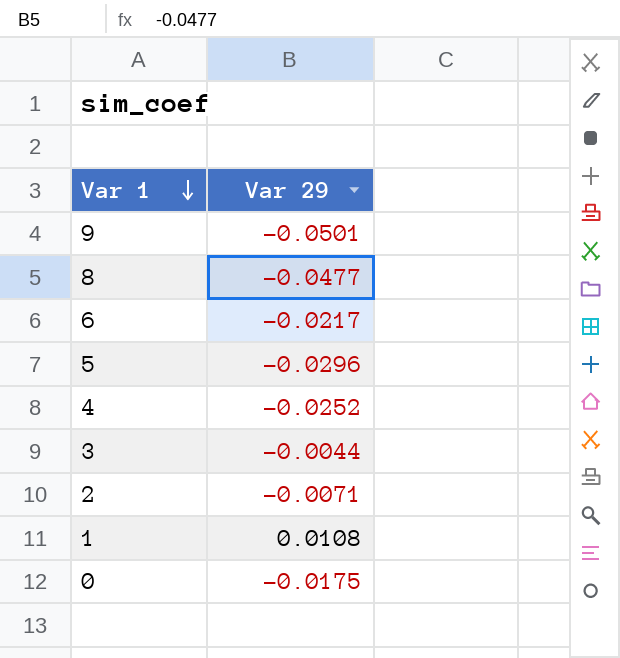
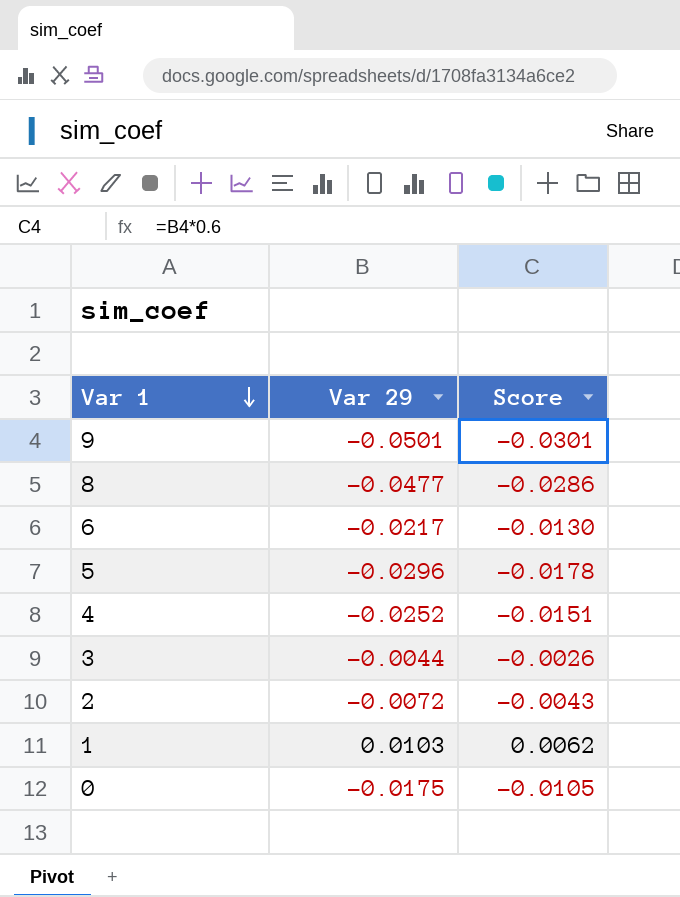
column Score | formula: none -> [Var 29] * 0.6
2 | Var 29: -0.0071 -> -0.0072
1 | Var 29: 0.0108 -> 0.0103

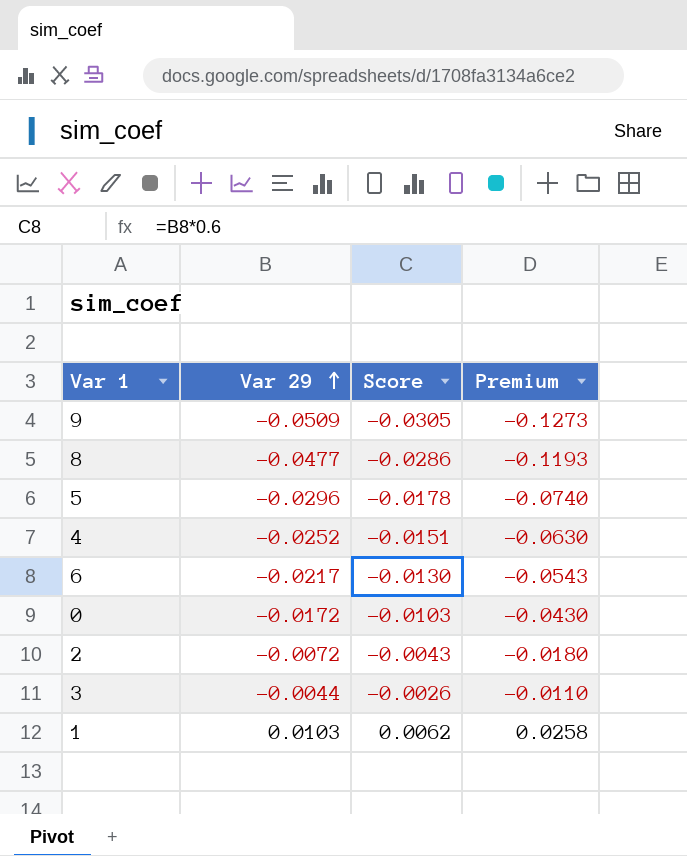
row order: Var 1 descending -> Var 29 ascending
column Premium | formula: none -> [Var 29] * 2.5
9 | Var 29: -0.0501 -> -0.0509
9 | Score: -0.0301 -> -0.0305
0 | Var 29: -0.0175 -> -0.0172
0 | Score: -0.0105 -> -0.0103

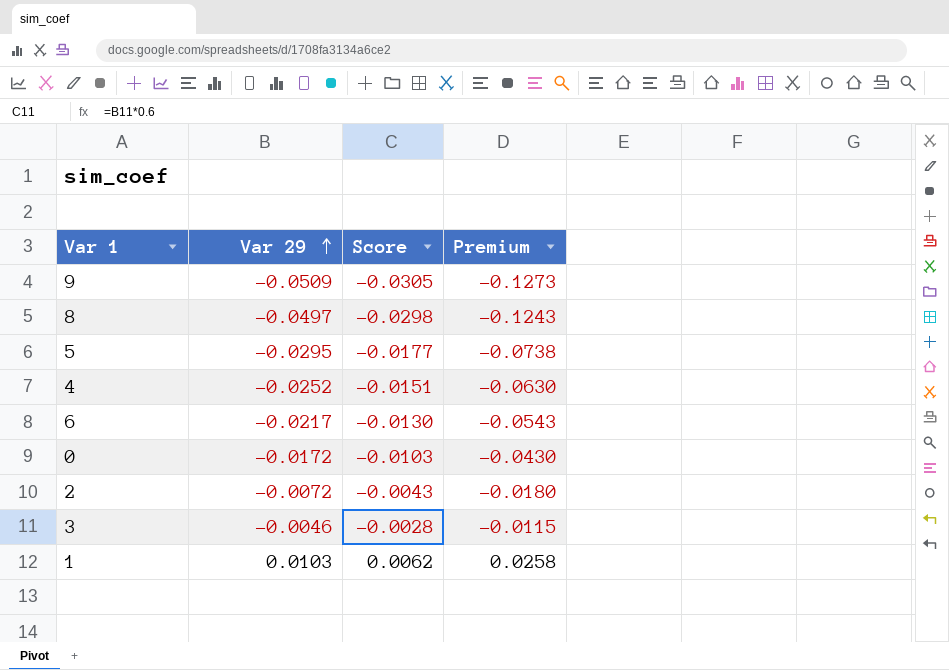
8 | Var 29: -0.0477 -> -0.0497
8 | Score: -0.0286 -> -0.0298
8 | Premium: -0.1193 -> -0.1243
5 | Var 29: -0.0296 -> -0.0295
5 | Score: -0.0178 -> -0.0177
5 | Premium: -0.0740 -> -0.0738
3 | Var 29: -0.0044 -> -0.0046
3 | Score: -0.0026 -> -0.0028
3 | Premium: -0.0110 -> -0.0115

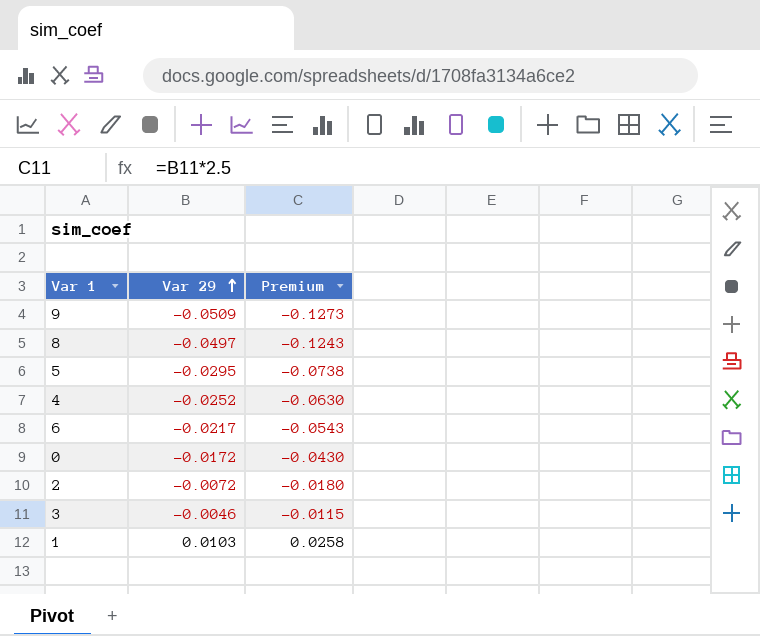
column Score | formula: [Var 29] * 0.6 -> none

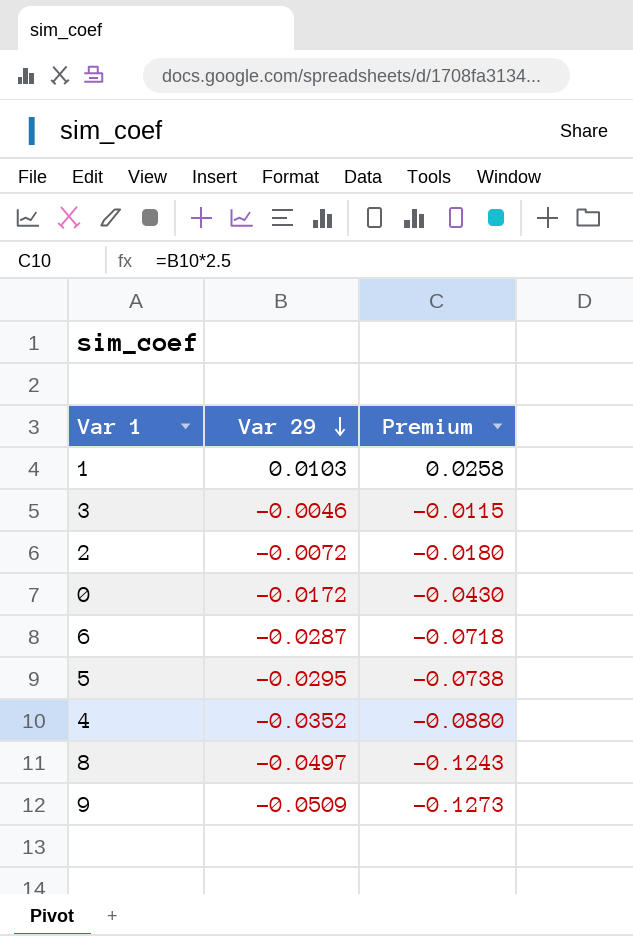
row order: Var 29 ascending -> Var 29 descending
6 | Var 29: -0.0217 -> -0.0287
6 | Premium: -0.0543 -> -0.0718
4 | Var 29: -0.0252 -> -0.0352
4 | Premium: -0.0630 -> -0.0880

